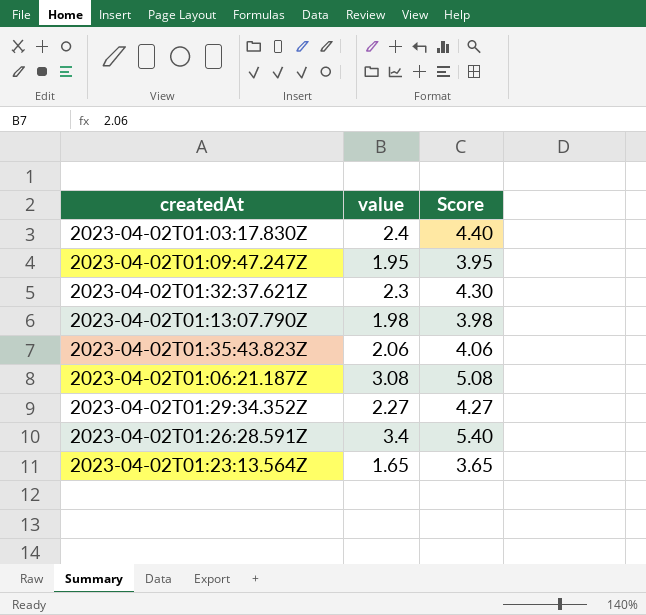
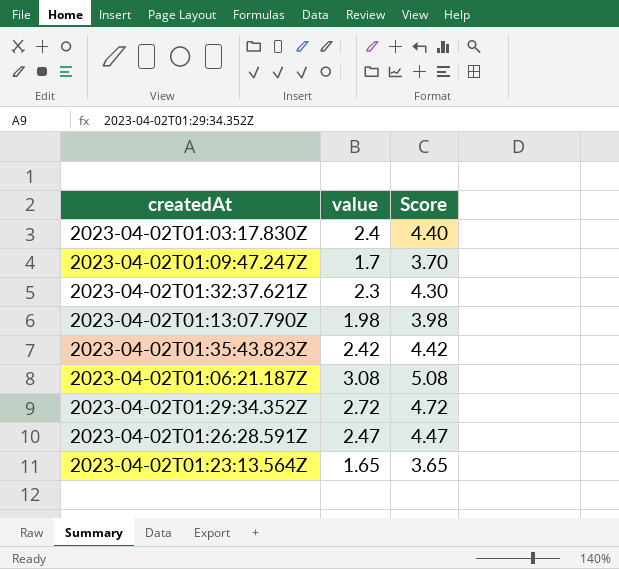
2023-04-02T01:09:47.247Z | value: 1.95 -> 1.7
2023-04-02T01:09:47.247Z | Score: 3.95 -> 3.70
2023-04-02T01:35:43.823Z | value: 2.06 -> 2.42
2023-04-02T01:35:43.823Z | Score: 4.06 -> 4.42
2023-04-02T01:29:34.352Z | value: 2.27 -> 2.72
2023-04-02T01:29:34.352Z | Score: 4.27 -> 4.72
2023-04-02T01:26:28.591Z | value: 3.4 -> 2.47
2023-04-02T01:26:28.591Z | Score: 5.40 -> 4.47

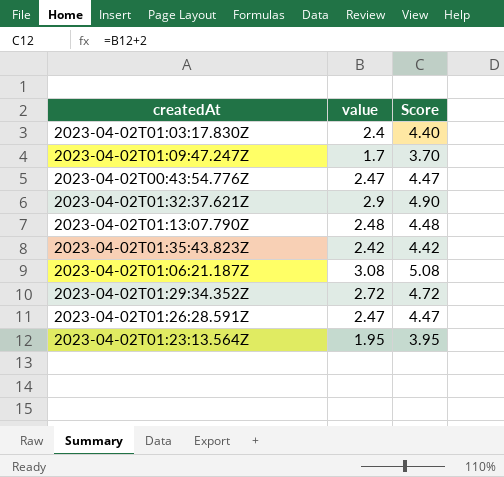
row 2023-04-02T00:43:54.776Z: none -> 2.47 | 4.47
2023-04-02T01:32:37.621Z | value: 2.3 -> 2.9
2023-04-02T01:32:37.621Z | Score: 4.30 -> 4.90
2023-04-02T01:13:07.790Z | value: 1.98 -> 2.48
2023-04-02T01:13:07.790Z | Score: 3.98 -> 4.48
2023-04-02T01:23:13.564Z | value: 1.65 -> 1.95
2023-04-02T01:23:13.564Z | Score: 3.65 -> 3.95

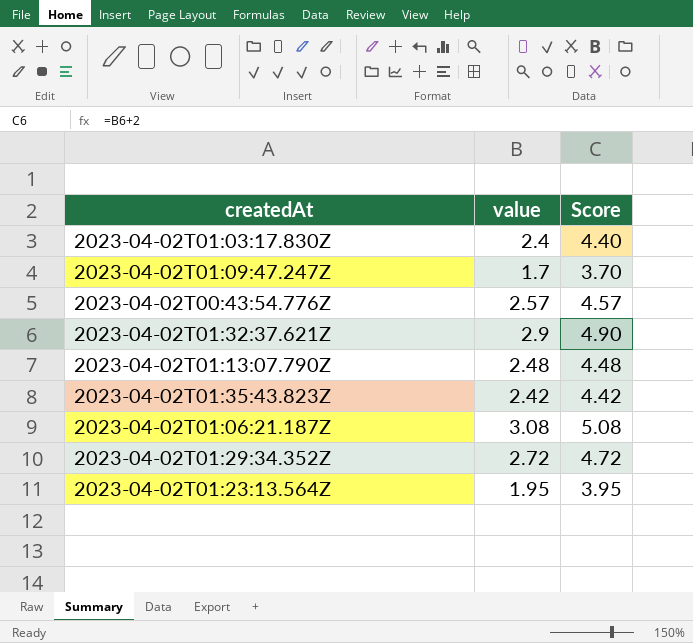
row 2023-04-02T01:26:28.591Z: 2.47 | 4.47 -> none
2023-04-02T00:43:54.776Z | value: 2.47 -> 2.57
2023-04-02T00:43:54.776Z | Score: 4.47 -> 4.57

